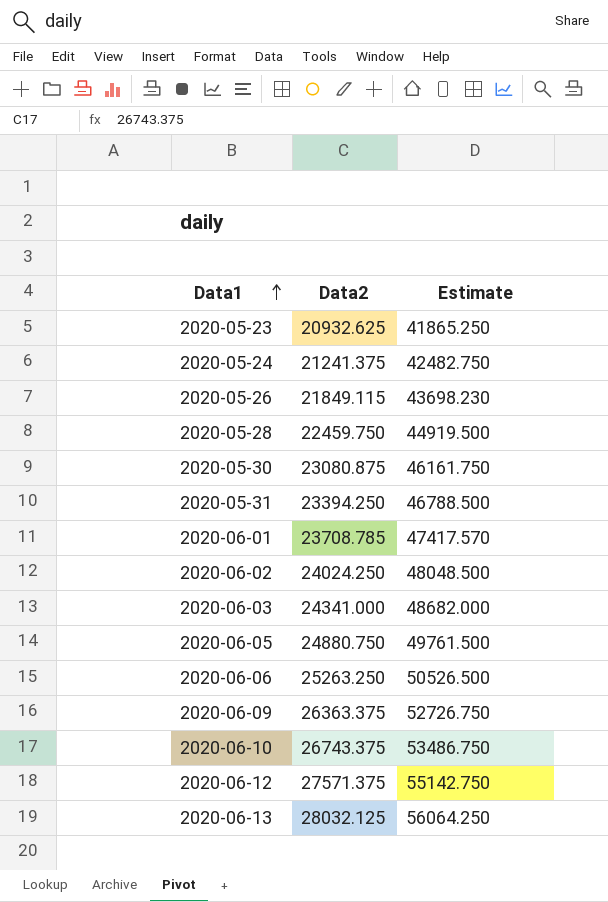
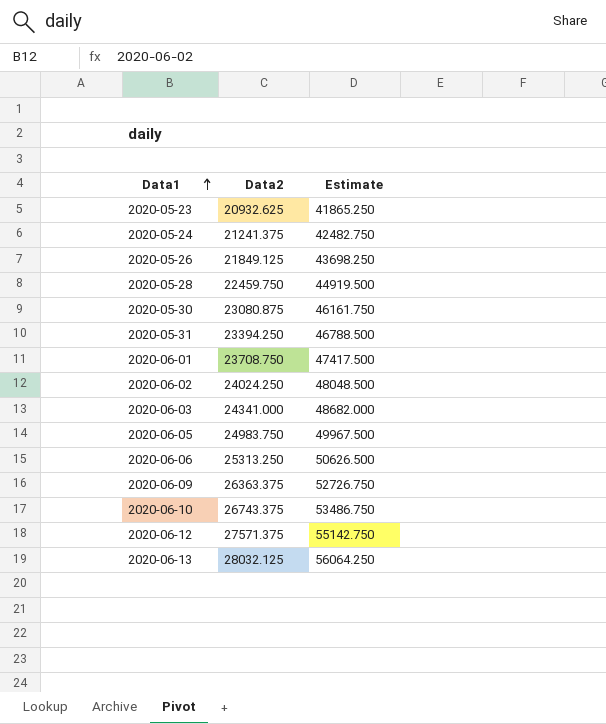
2020-05-26 | Data2: 21849.115 -> 21849.125
2020-05-26 | Estimate: 43698.230 -> 43698.250
2020-06-01 | Data2: 23708.785 -> 23708.750
2020-06-01 | Estimate: 47417.570 -> 47417.500
2020-06-05 | Data2: 24880.750 -> 24983.750
2020-06-05 | Estimate: 49761.500 -> 49967.500
2020-06-06 | Data2: 25263.250 -> 25313.250
2020-06-06 | Estimate: 50526.500 -> 50626.500

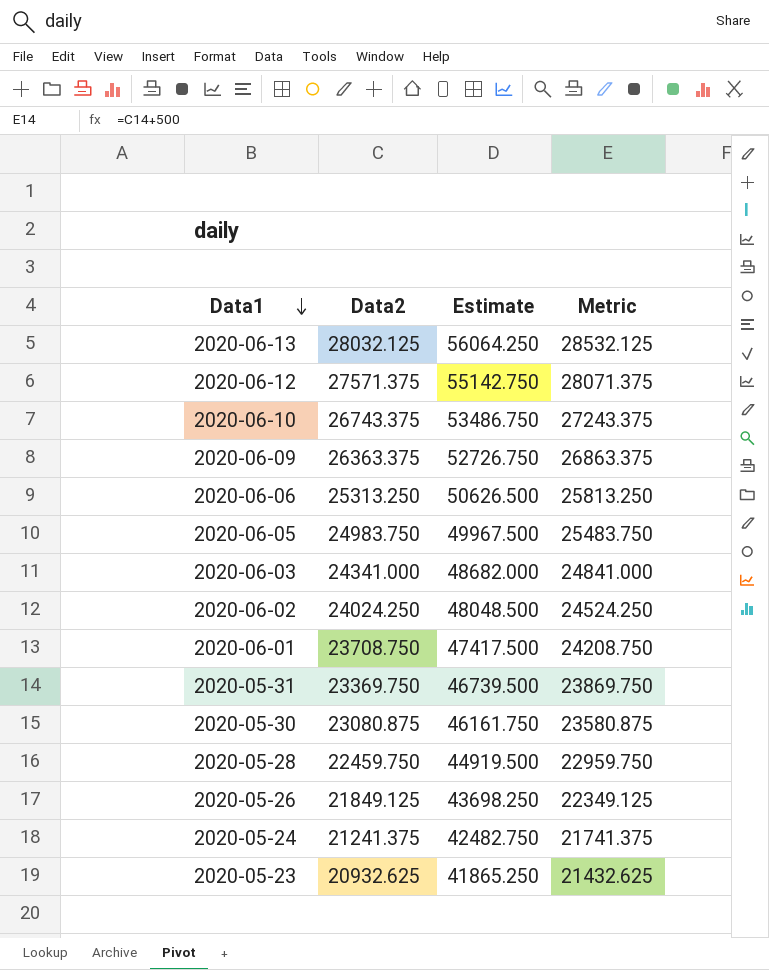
row order: Data1 ascending -> Data1 descending
column Metric | formula: none -> [Data2] + 500
2020-05-31 | Data2: 23394.250 -> 23369.750
2020-05-31 | Estimate: 46788.500 -> 46739.500

